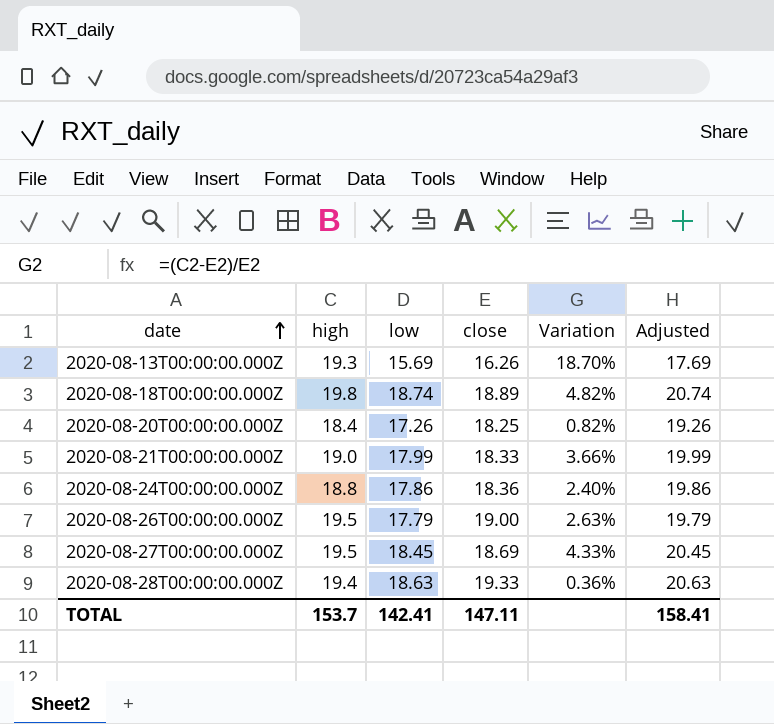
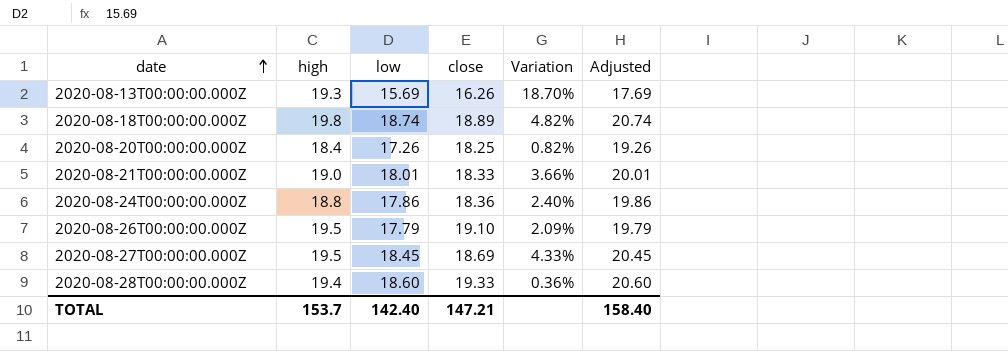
2020-08-21T00:00:00.000Z | low: 17.99 -> 18.01
2020-08-21T00:00:00.000Z | Adjusted: 19.99 -> 20.01
2020-08-26T00:00:00.000Z | close: 19.00 -> 19.10
2020-08-26T00:00:00.000Z | Variation: 2.63% -> 2.09%
2020-08-28T00:00:00.000Z | low: 18.63 -> 18.60
2020-08-28T00:00:00.000Z | Adjusted: 20.63 -> 20.60
TOTAL | low: 142.41 -> 142.40
TOTAL | close: 147.11 -> 147.21
TOTAL | Adjusted: 158.41 -> 158.40

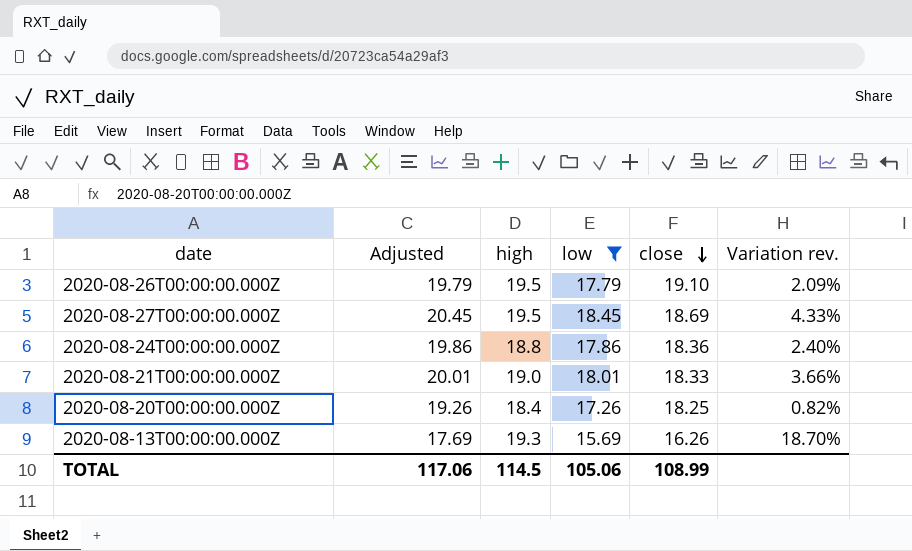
filter: none -> low <= 18.45
row order: date ascending -> close descending
column Adjusted | position: 6 -> 2
column name: Variation -> Variation rev.
TOTAL | Adjusted: 158.40 -> 117.06
TOTAL | high: 153.7 -> 114.5
TOTAL | low: 142.40 -> 105.06
TOTAL | close: 147.21 -> 108.99

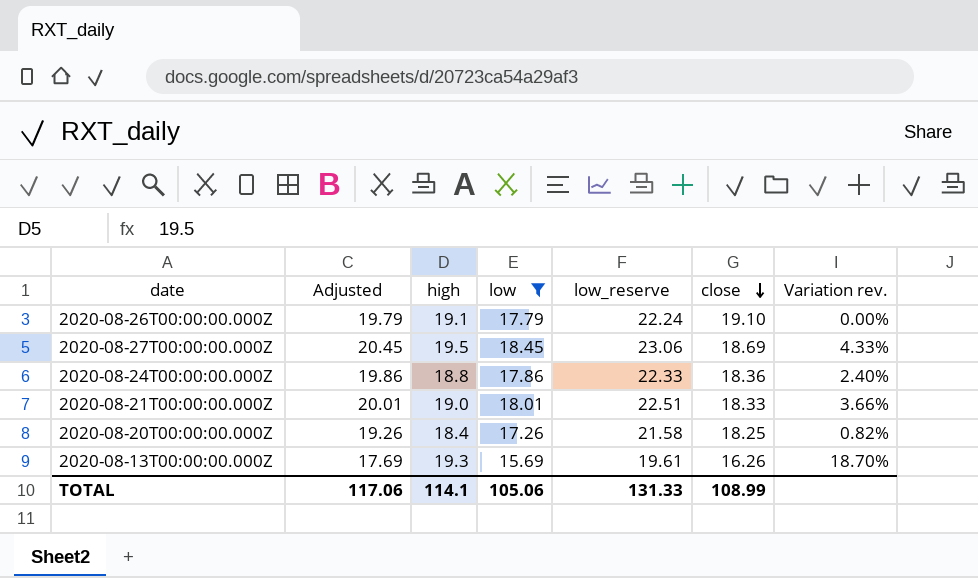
column low_reserve | formula: none -> [low] * 1.25
2020-08-26T00:00:00.000Z | high: 19.5 -> 19.1
2020-08-26T00:00:00.000Z | Variation rev.: 2.09% -> 0.00%
TOTAL | high: 114.5 -> 114.1

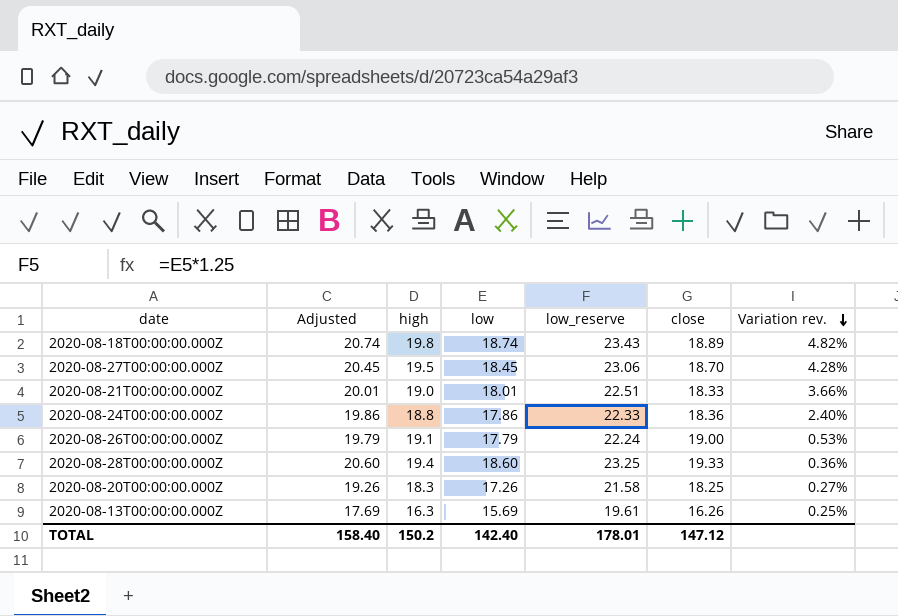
filter: low <= 18.45 -> none
row order: close descending -> Variation rev. descending
2020-08-27T00:00:00.000Z | close: 18.69 -> 18.70
2020-08-27T00:00:00.000Z | Variation rev.: 4.33% -> 4.28%
2020-08-26T00:00:00.000Z | close: 19.10 -> 19.00
2020-08-26T00:00:00.000Z | Variation rev.: 0.00% -> 0.53%
2020-08-20T00:00:00.000Z | high: 18.4 -> 18.3
2020-08-20T00:00:00.000Z | Variation rev.: 0.82% -> 0.27%
2020-08-13T00:00:00.000Z | high: 19.3 -> 16.3
2020-08-13T00:00:00.000Z | Variation rev.: 18.70% -> 0.25%
TOTAL | Adjusted: 117.06 -> 158.40
TOTAL | high: 114.1 -> 150.2
TOTAL | low: 105.06 -> 142.40
TOTAL | low_reserve: 131.33 -> 178.01
TOTAL | close: 108.99 -> 147.12

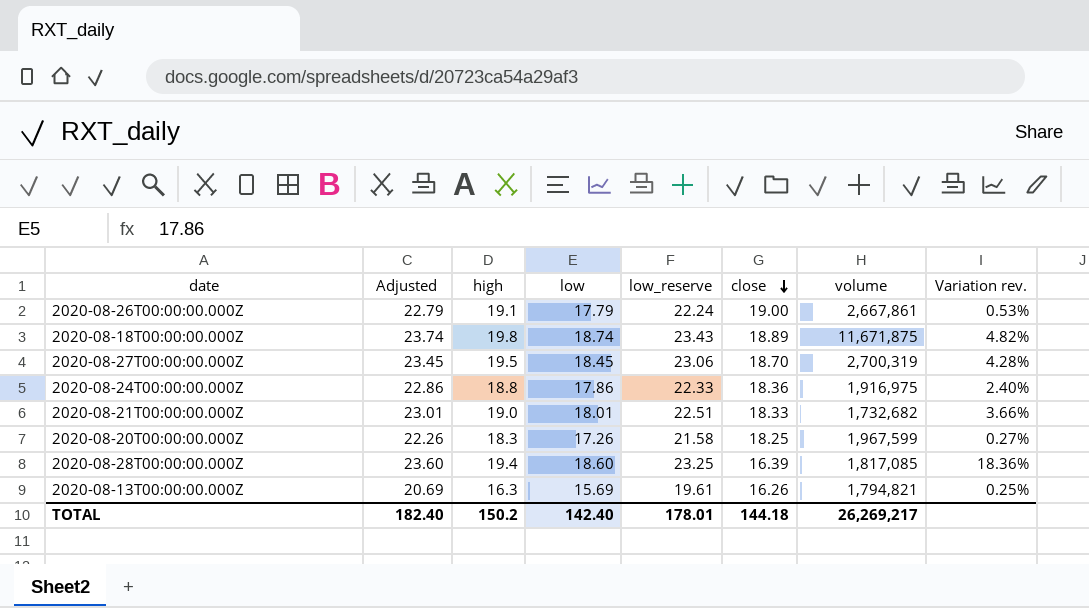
row order: Variation rev. descending -> close descending
column Adjusted | formula: [low] + 2 -> [low] + 5
column volume | position: none -> 7
2020-08-28T00:00:00.000Z | close: 19.33 -> 16.39
2020-08-28T00:00:00.000Z | Variation rev.: 0.36% -> 18.36%
TOTAL | Adjusted: 158.40 -> 182.40
TOTAL | close: 147.12 -> 144.18

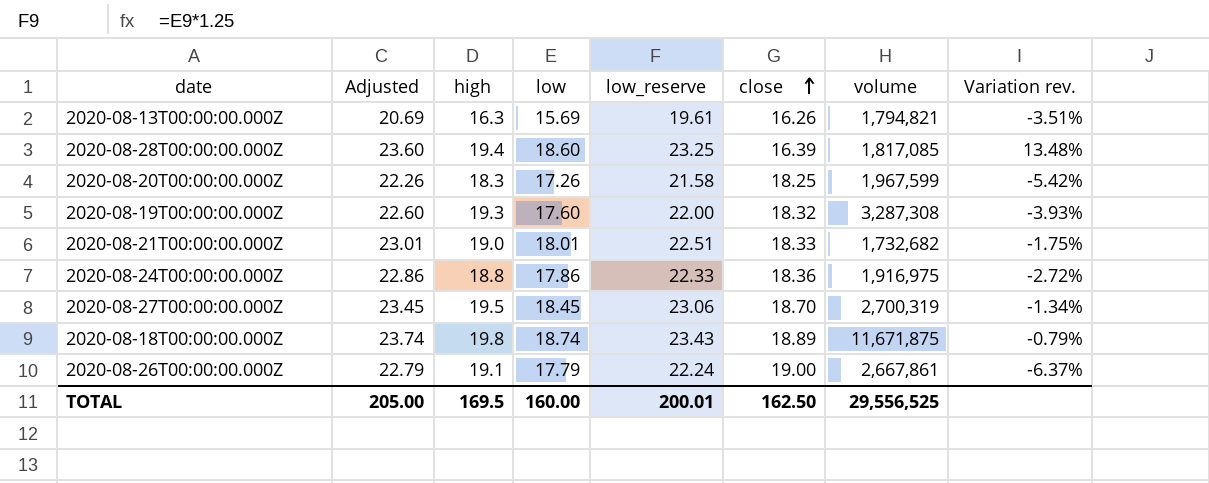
row order: close descending -> close ascending
column Variation rev. | formula: ([high] - [close]) / [close] -> ([low] - [close]) / [close]
row 2020-08-19T00:00:00.000Z: none -> 22.60 | 19.3 | 17.60 | 22.00 | 18.32 | 3,287,308 | -3.93%
TOTAL | Adjusted: 182.40 -> 205.00
TOTAL | high: 150.2 -> 169.5
TOTAL | low: 142.40 -> 160.00
TOTAL | low_reserve: 178.01 -> 200.01
TOTAL | close: 144.18 -> 162.50
TOTAL | volume: 26,269,217 -> 29,556,525

